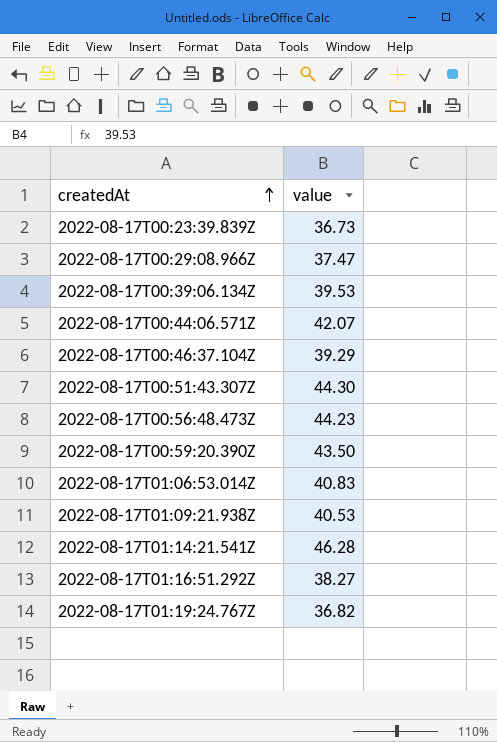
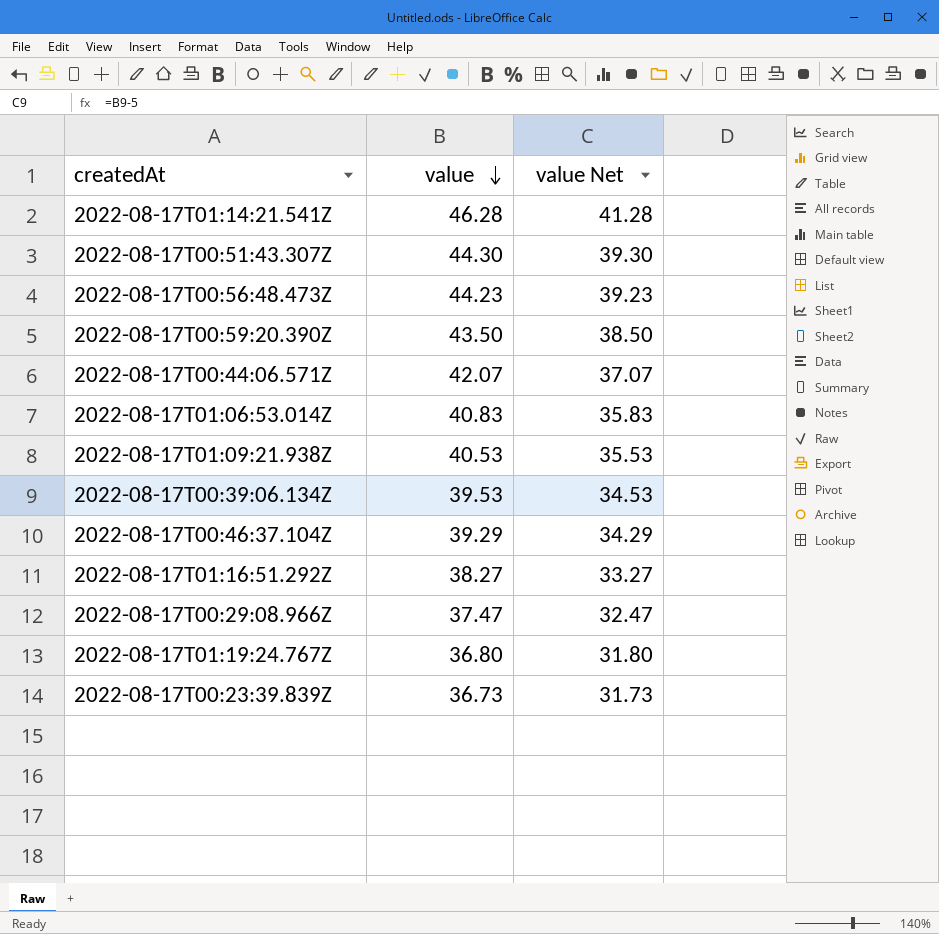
row order: createdAt ascending -> value descending
column value Net | formula: none -> [value] - 5
2022-08-17T01:19:24.767Z | value: 36.82 -> 36.80

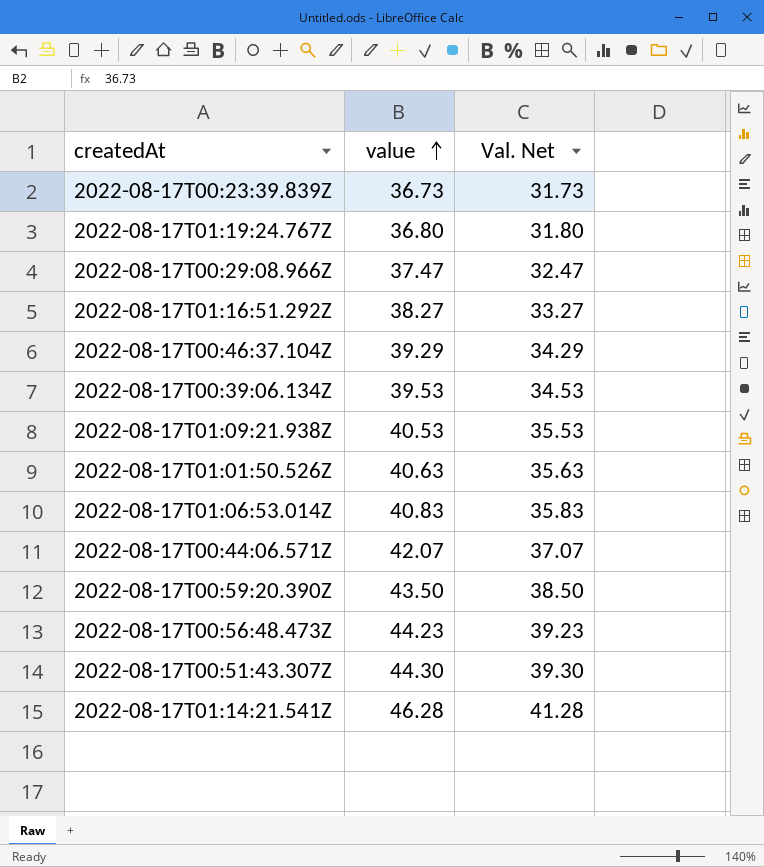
row order: value descending -> value ascending
column name: value Net -> Val. Net
row 2022-08-17T01:01:50.526Z: none -> 40.63 | 35.63

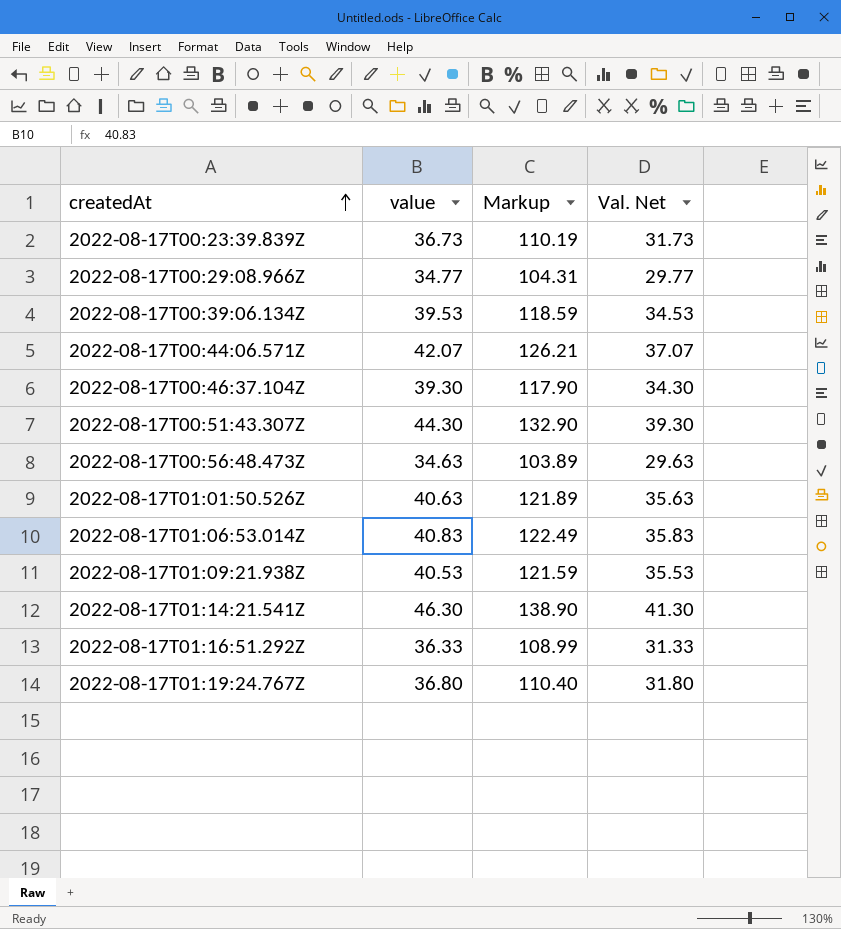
row order: value ascending -> createdAt ascending
column Markup | formula: none -> [value] * 3
row 2022-08-17T00:59:20.390Z: 43.50 | 38.50 -> none
2022-08-17T00:29:08.966Z | value: 37.47 -> 34.77
2022-08-17T00:29:08.966Z | Val. Net: 32.47 -> 29.77
2022-08-17T00:46:37.104Z | value: 39.29 -> 39.30
2022-08-17T00:46:37.104Z | Val. Net: 34.29 -> 34.30
2022-08-17T00:56:48.473Z | value: 44.23 -> 34.63
2022-08-17T00:56:48.473Z | Val. Net: 39.23 -> 29.63
2022-08-17T01:14:21.541Z | value: 46.28 -> 46.30
2022-08-17T01:14:21.541Z | Val. Net: 41.28 -> 41.30
2022-08-17T01:16:51.292Z | value: 38.27 -> 36.33
2022-08-17T01:16:51.292Z | Val. Net: 33.27 -> 31.33

